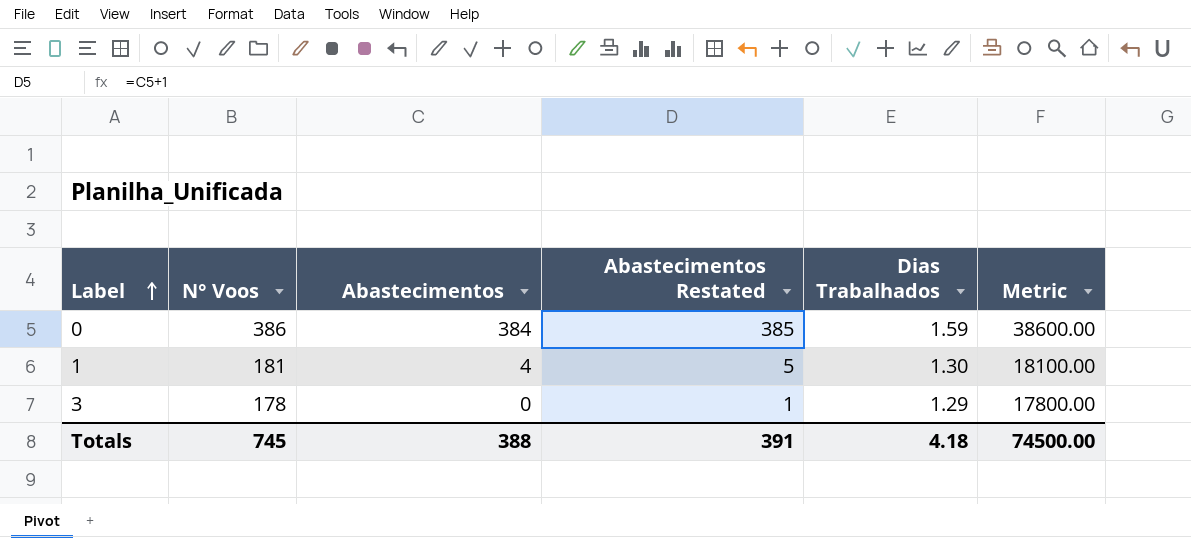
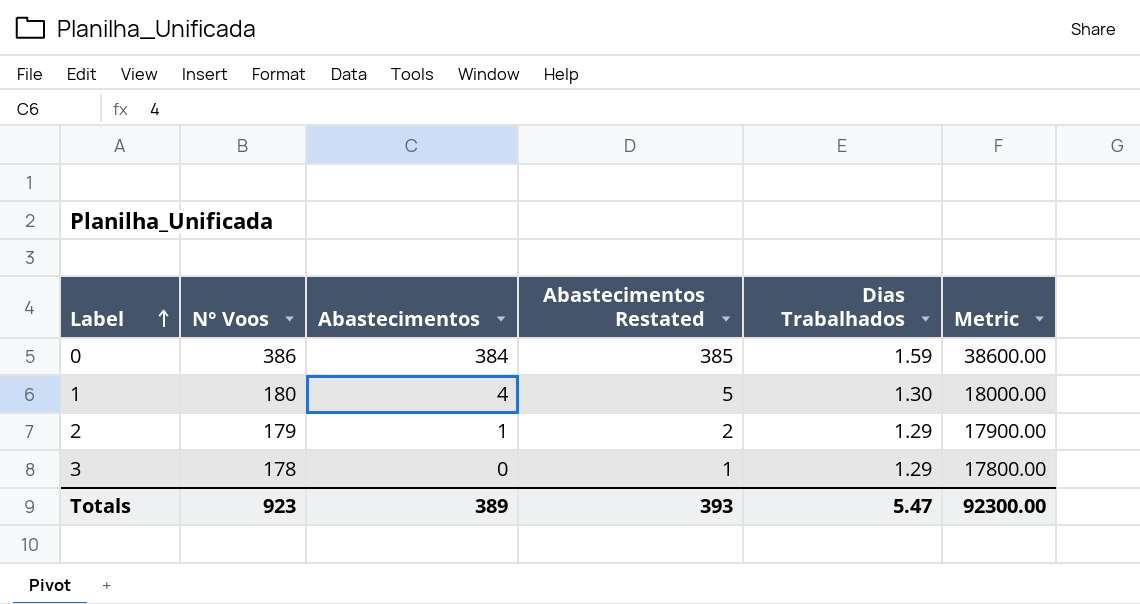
1 | N° Voos: 181 -> 180
1 | Metric: 18100.00 -> 18000.00
row 2: none -> 179 | 1 | 2 | 1.29 | 17900.00
Totals | N° Voos: 745 -> 923
Totals | Abastecimentos: 388 -> 389
Totals | Abastecimentos Restated: 391 -> 393
Totals | Dias Trabalhados: 4.18 -> 5.47
Totals | Metric: 74500.00 -> 92300.00

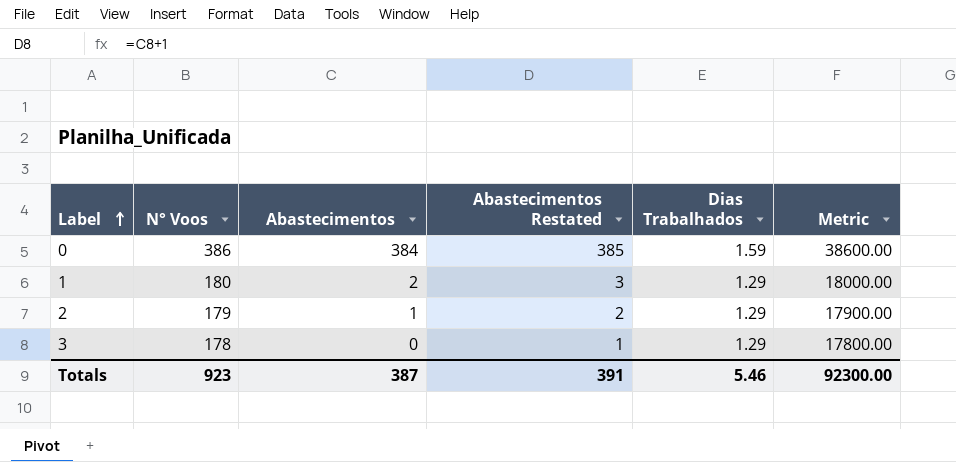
1 | Abastecimentos: 4 -> 2
1 | Abastecimentos Restated: 5 -> 3
1 | Dias Trabalhados: 1.30 -> 1.29
Totals | Abastecimentos: 389 -> 387
Totals | Abastecimentos Restated: 393 -> 391
Totals | Dias Trabalhados: 5.47 -> 5.46

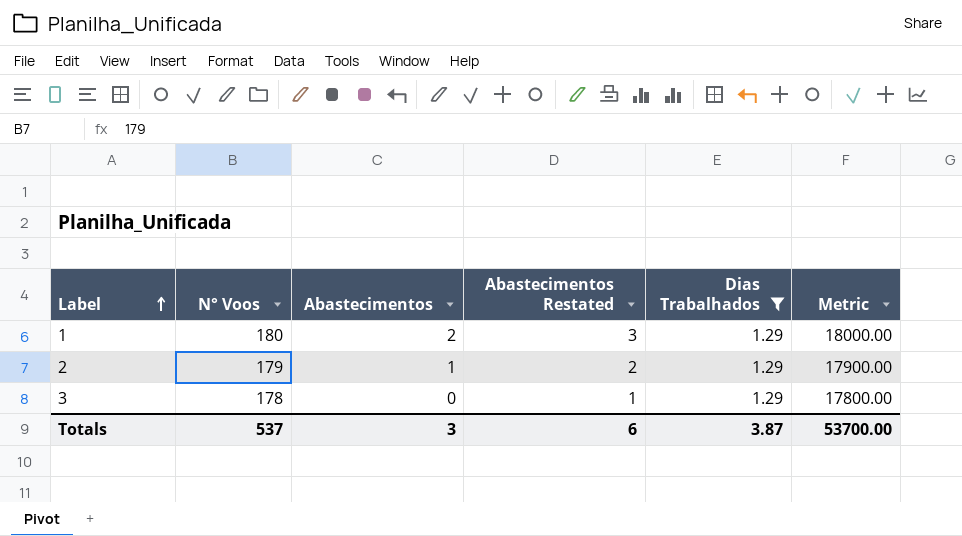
filter: none -> Dias Trabalhados = 1.29
Totals | N° Voos: 923 -> 537
Totals | Abastecimentos: 387 -> 3
Totals | Abastecimentos Restated: 391 -> 6
Totals | Dias Trabalhados: 5.46 -> 3.87
Totals | Metric: 92300.00 -> 53700.00

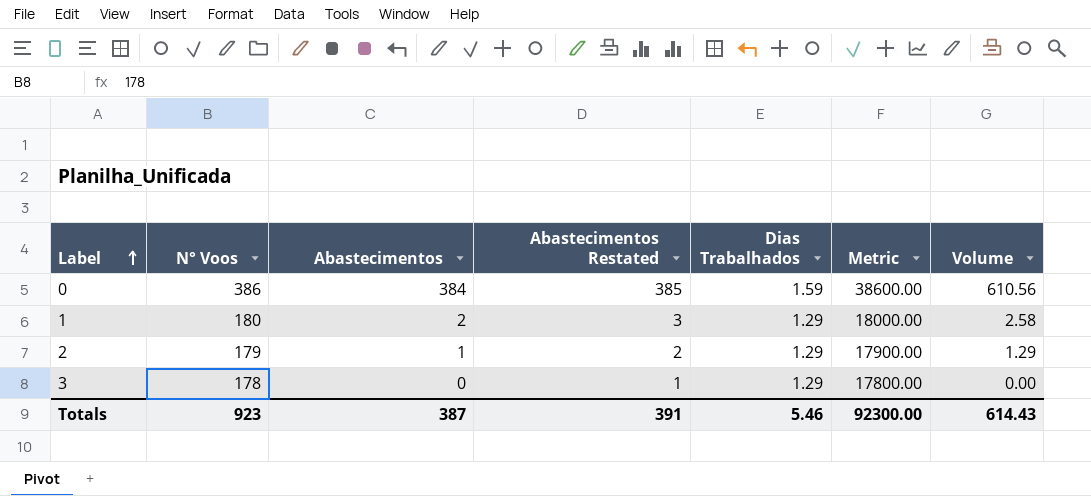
filter: Dias Trabalhados = 1.29 -> none
column Volume | formula: none -> [Abastecimentos] * [Dias Trabalhados]
Totals | N° Voos: 537 -> 923
Totals | Abastecimentos: 3 -> 387
Totals | Abastecimentos Restated: 6 -> 391
Totals | Dias Trabalhados: 3.87 -> 5.46
Totals | Metric: 53700.00 -> 92300.00

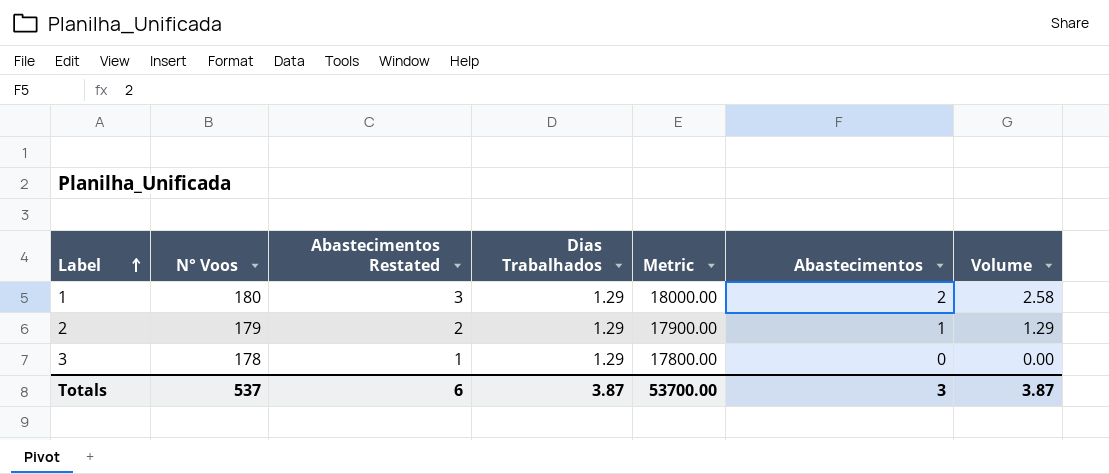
column Abastecimentos | position: 3 -> 6
row 0: 386 | 384 | 385 | 1.59 | 38600.00 | 610.56 -> none
Totals | N° Voos: 923 -> 537
Totals | Abastecimentos Restated: 391 -> 6
Totals | Dias Trabalhados: 5.46 -> 3.87
Totals | Metric: 92300.00 -> 53700.00
Totals | Abastecimentos: 387 -> 3
Totals | Volume: 614.43 -> 3.87

